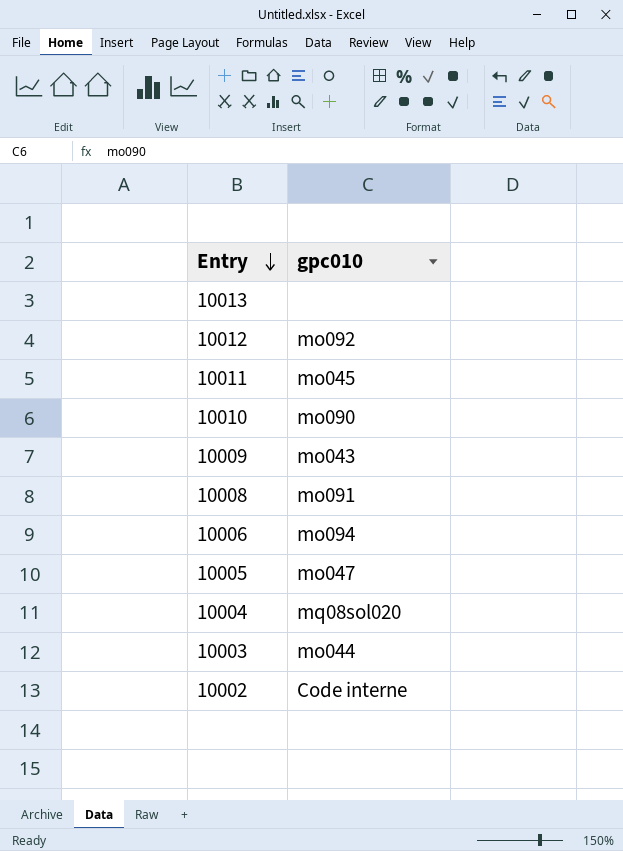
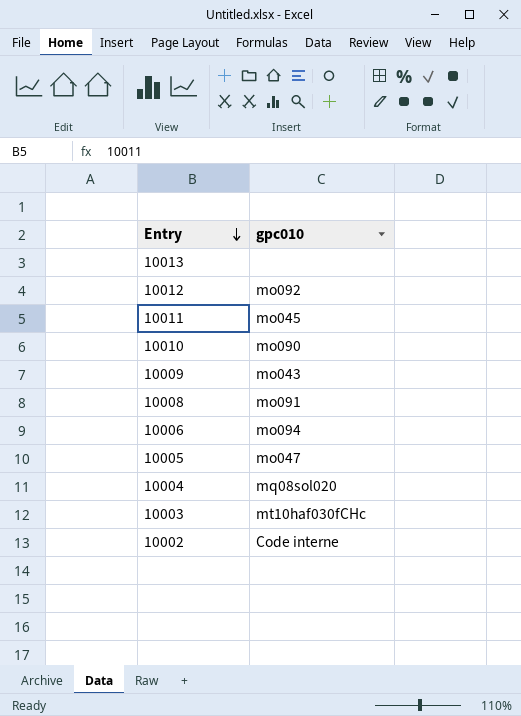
10003 | gpc010: mo044 -> mt10haf030fCHc

